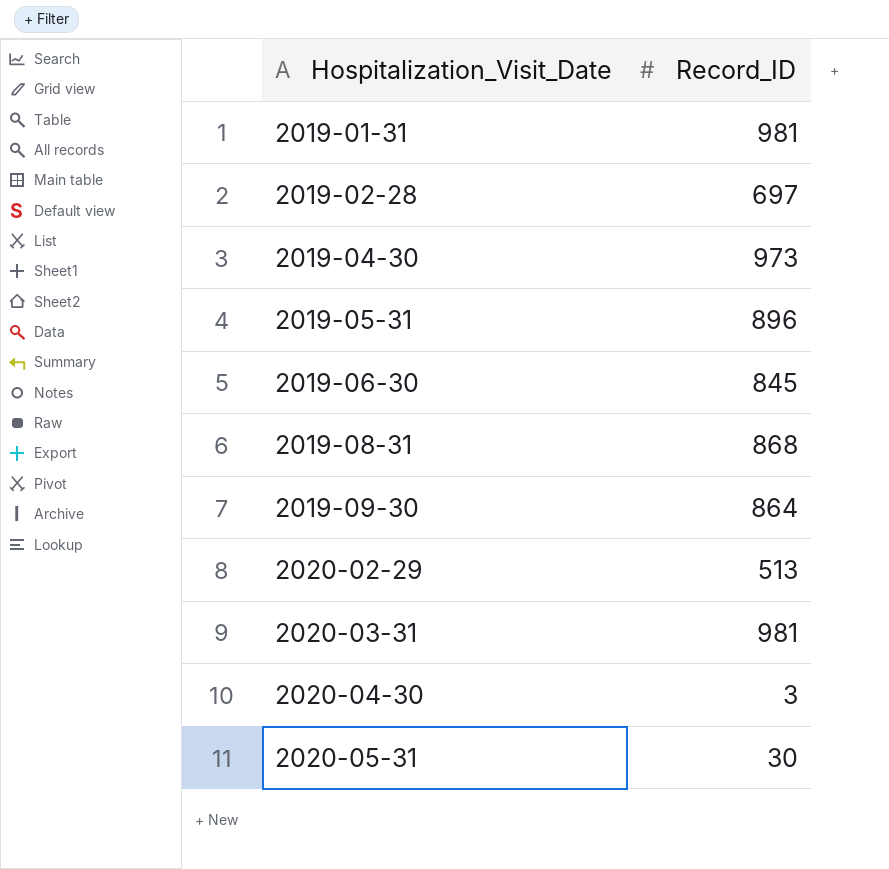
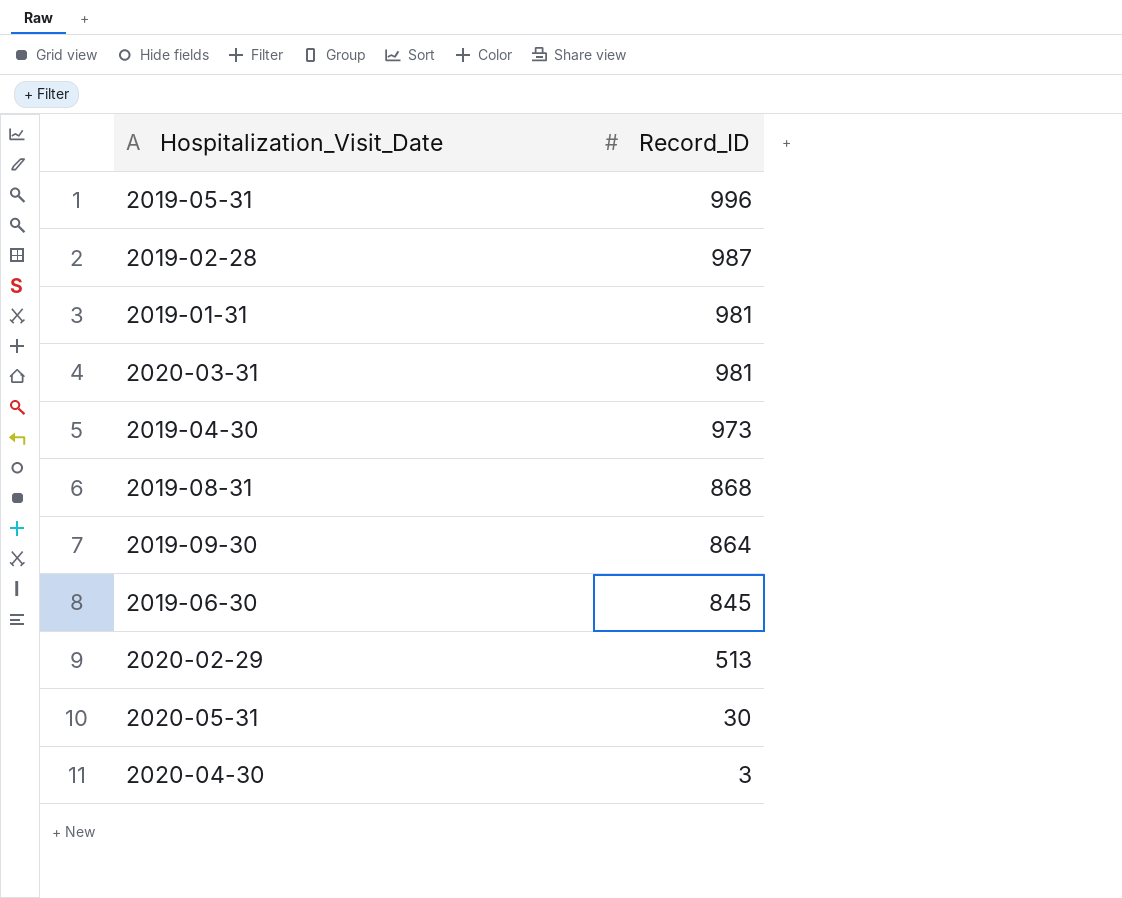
row order: Hospitalization_Visit_Date ascending -> Record_ID descending
2019-05-31 | Record_ID: 896 -> 996
2019-02-28 | Record_ID: 697 -> 987

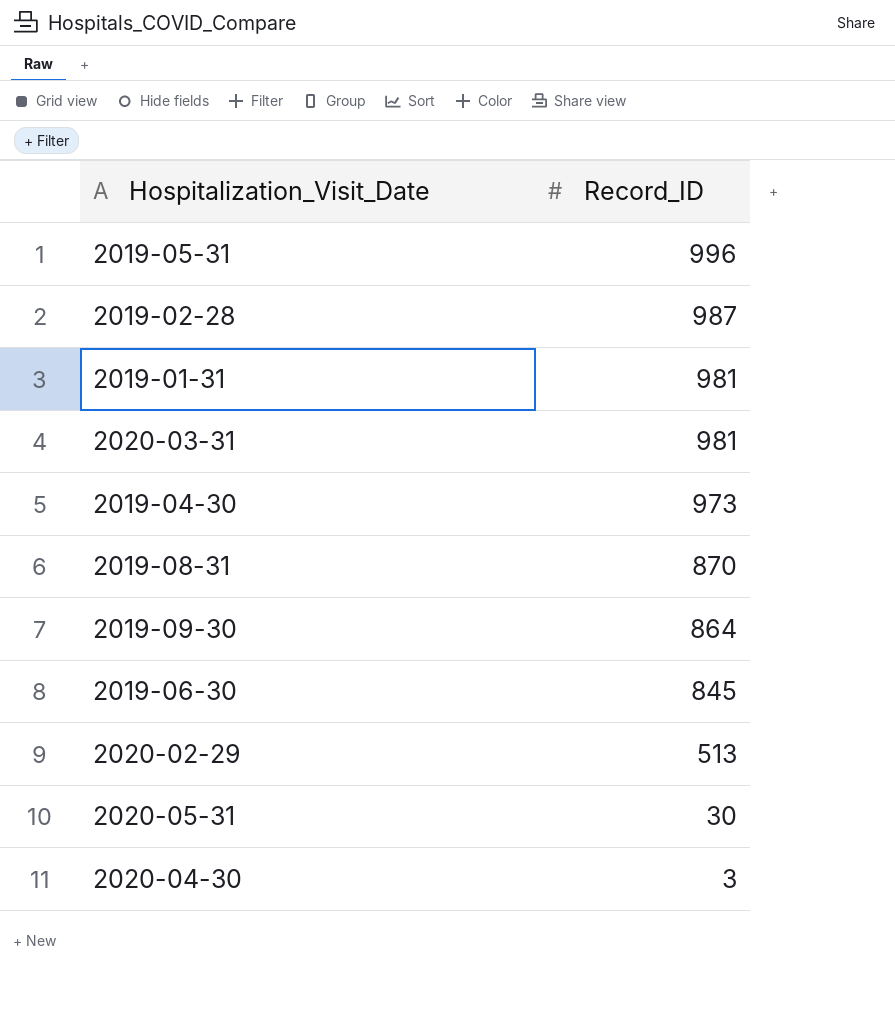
2019-08-31 | Record_ID: 868 -> 870

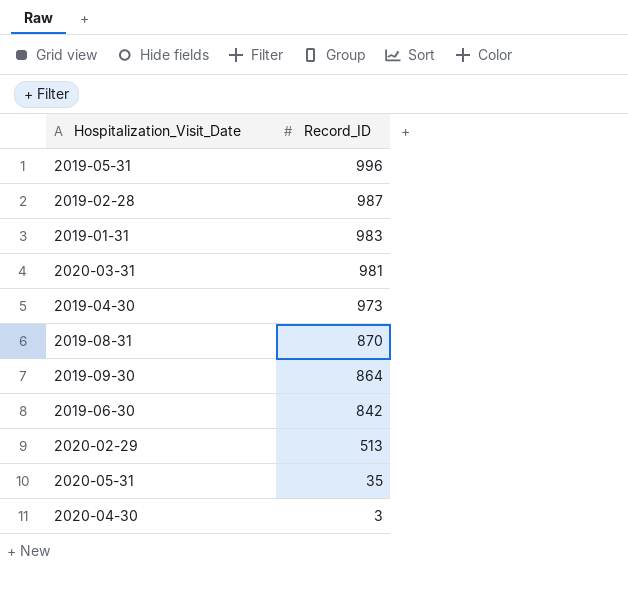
2019-01-31 | Record_ID: 981 -> 983
2019-06-30 | Record_ID: 845 -> 842
2020-05-31 | Record_ID: 30 -> 35

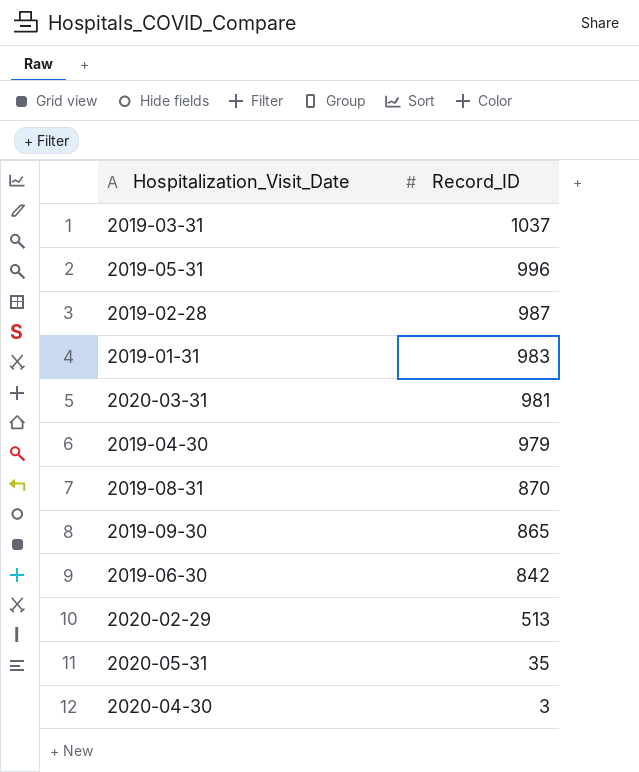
row 2019-03-31: none -> 1037
2019-04-30 | Record_ID: 973 -> 979
2019-09-30 | Record_ID: 864 -> 865

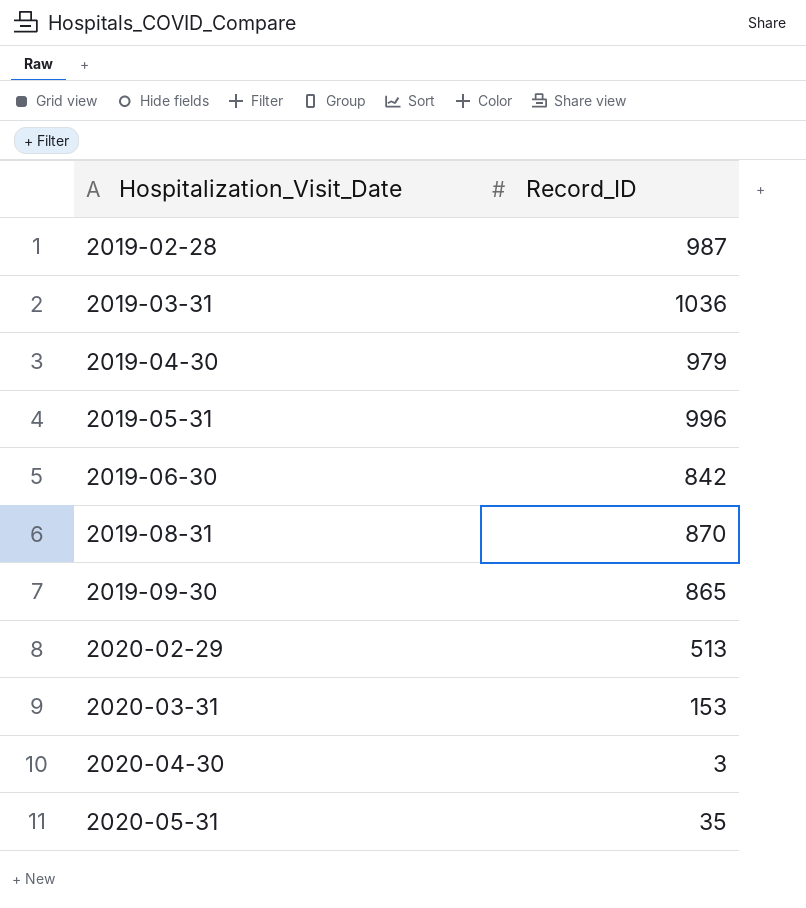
row order: Record_ID descending -> Hospitalization_Visit_Date ascending
row 2019-01-31: 983 -> none
2019-03-31 | Record_ID: 1037 -> 1036
2020-03-31 | Record_ID: 981 -> 153

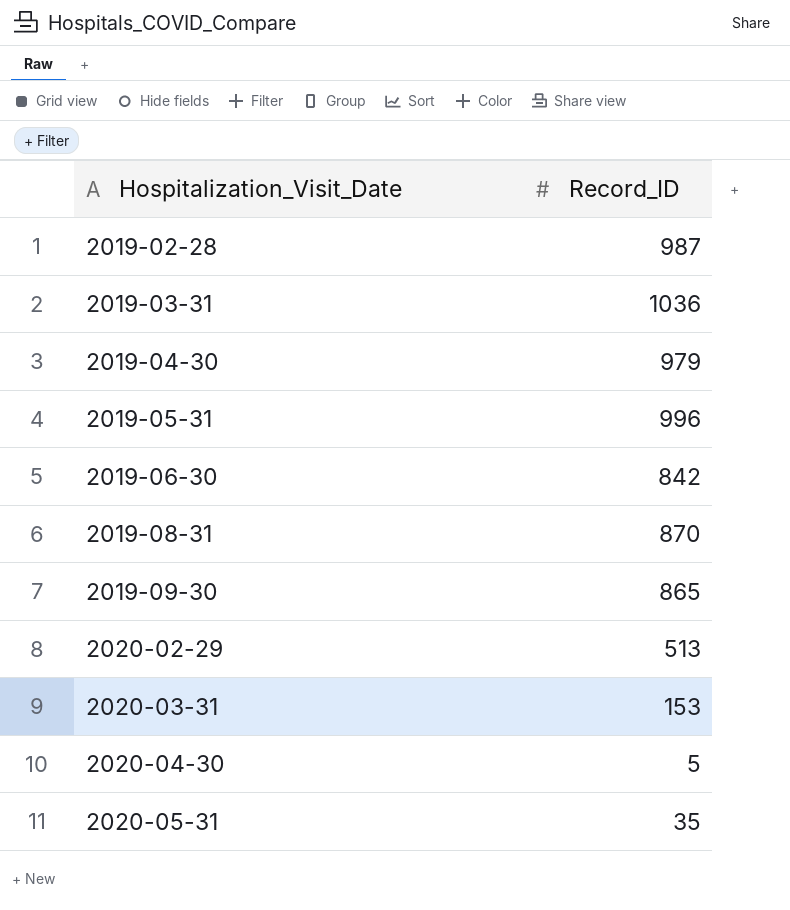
2020-04-30 | Record_ID: 3 -> 5

